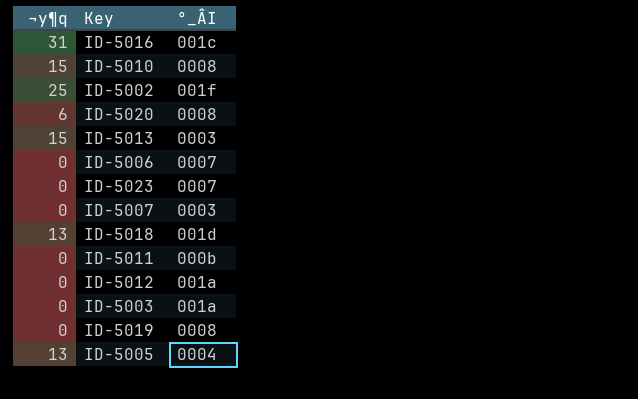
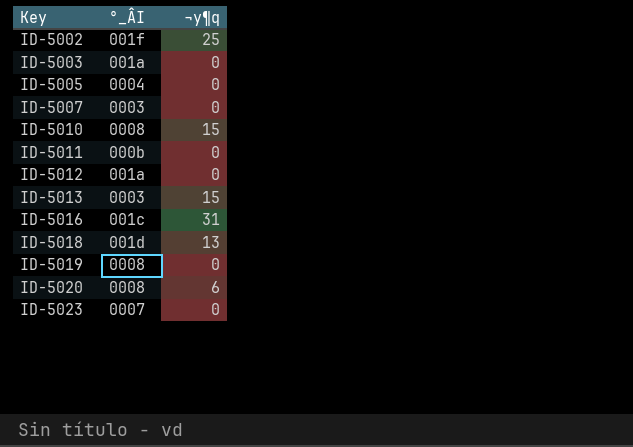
row order: none -> Key ascending
column ¬y¶q | position: 1 -> 3
row ID-5006: 0 | 0007 -> none
ID-5005 | ¬y¶q: 13 -> 0

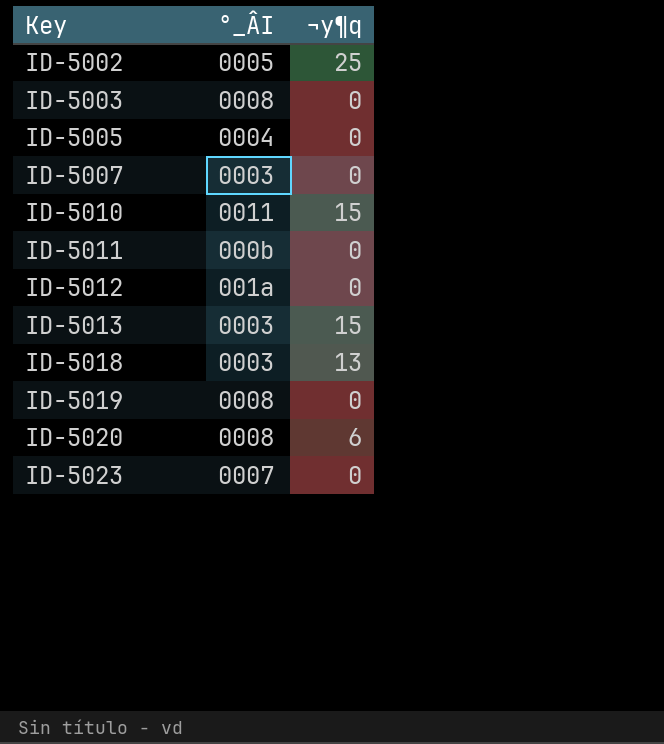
row ID-5016: 001c | 31 -> none
ID-5002 | °_ÂI: 001f -> 0005
ID-5003 | °_ÂI: 001a -> 0008
ID-5010 | °_ÂI: 0008 -> 0011
ID-5018 | °_ÂI: 001d -> 0003

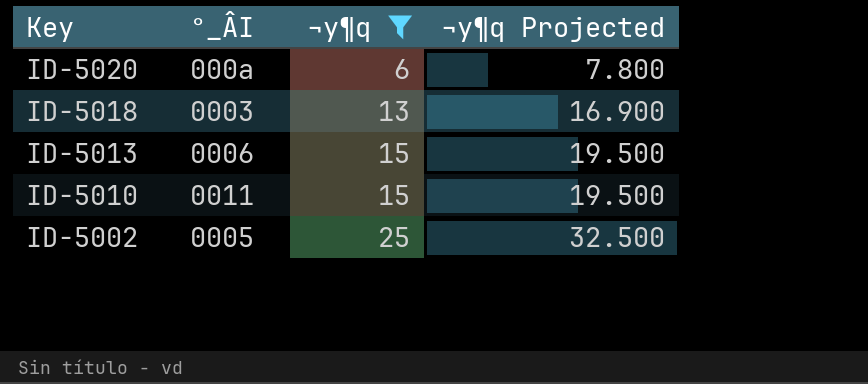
filter: none -> ¬y¶q != 0
row order: Key ascending -> Key descending
column ¬y¶q Projected | formula: none -> [¬y¶q] * 1.3
ID-5020 | °_ÂI: 0008 -> 000a
ID-5013 | °_ÂI: 0003 -> 0006

